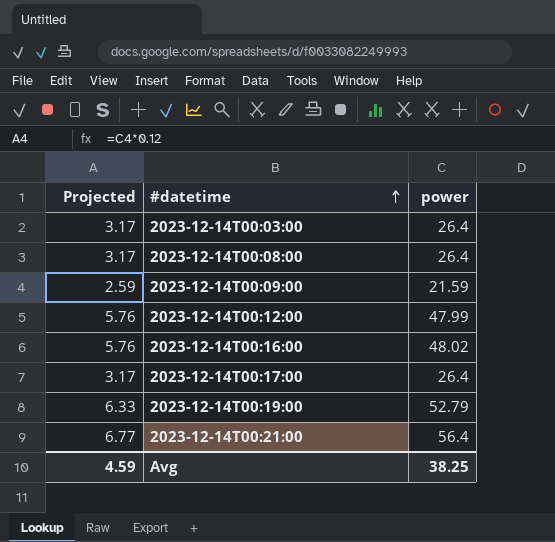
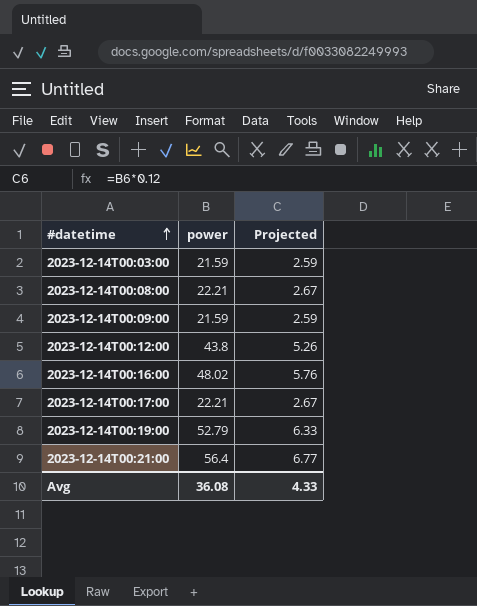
column Projected | position: 1 -> 3
2023-12-14T00:03:00 | power: 26.4 -> 21.59
2023-12-14T00:03:00 | Projected: 3.17 -> 2.59
2023-12-14T00:08:00 | power: 26.4 -> 22.21
2023-12-14T00:08:00 | Projected: 3.17 -> 2.67
2023-12-14T00:12:00 | power: 47.99 -> 43.8
2023-12-14T00:12:00 | Projected: 5.76 -> 5.26
2023-12-14T00:17:00 | power: 26.4 -> 22.21
2023-12-14T00:17:00 | Projected: 3.17 -> 2.67
Avg | power: 38.25 -> 36.08
Avg | Projected: 4.59 -> 4.33

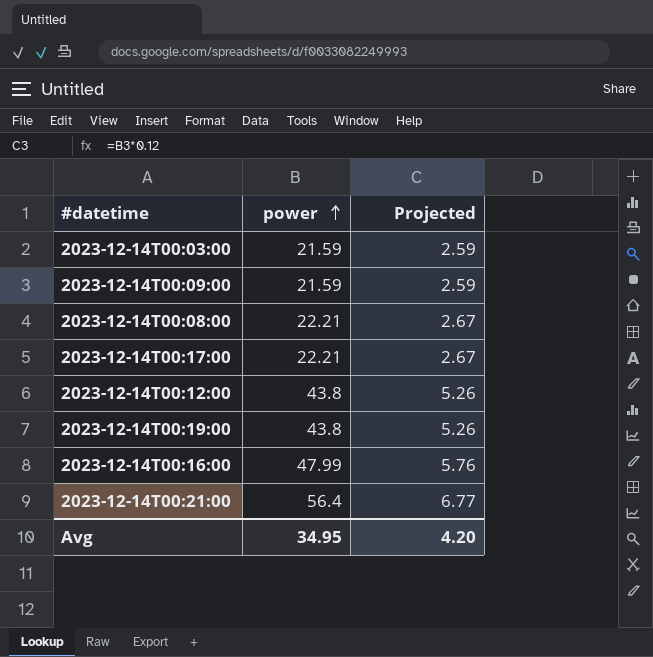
row order: #datetime ascending -> power ascending
2023-12-14T00:19:00 | power: 52.79 -> 43.8
2023-12-14T00:19:00 | Projected: 6.33 -> 5.26
2023-12-14T00:16:00 | power: 48.02 -> 47.99
Avg | power: 36.08 -> 34.95
Avg | Projected: 4.33 -> 4.20

